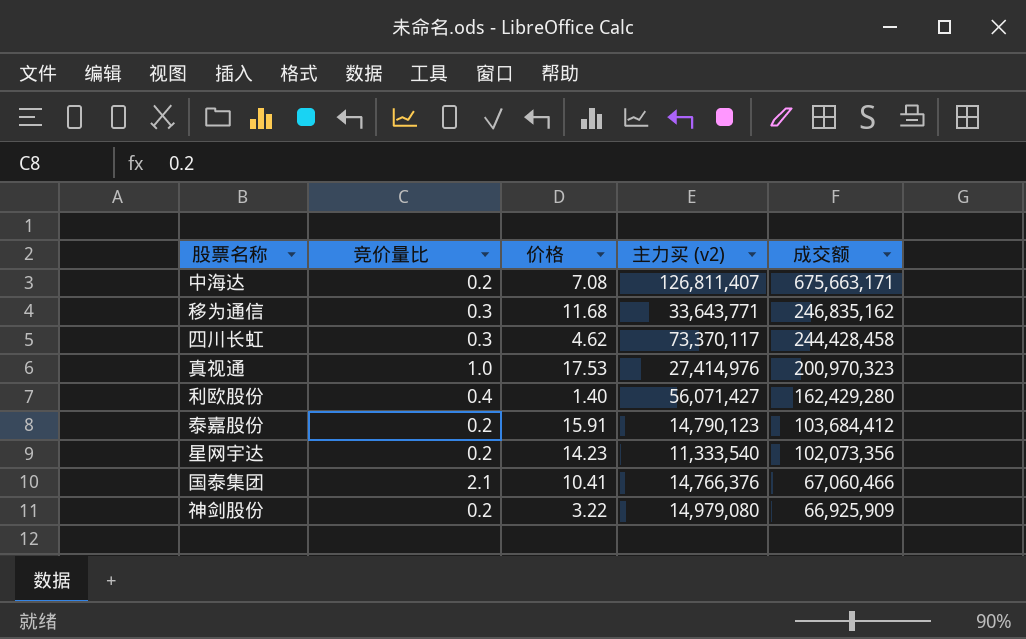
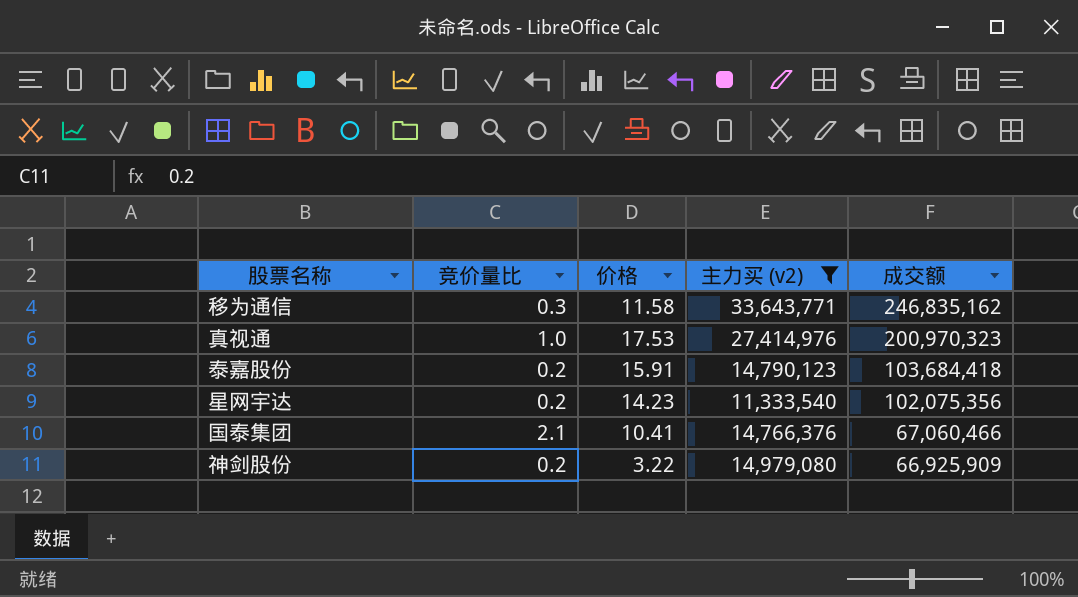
filter: none -> 主力买 (v2) <= 33,643,771
移为通信 | 价格: 11.68 -> 11.58
泰嘉股份 | 成交额: 103,684,412 -> 103,684,418
星网宇达 | 成交额: 102,073,356 -> 102,075,356

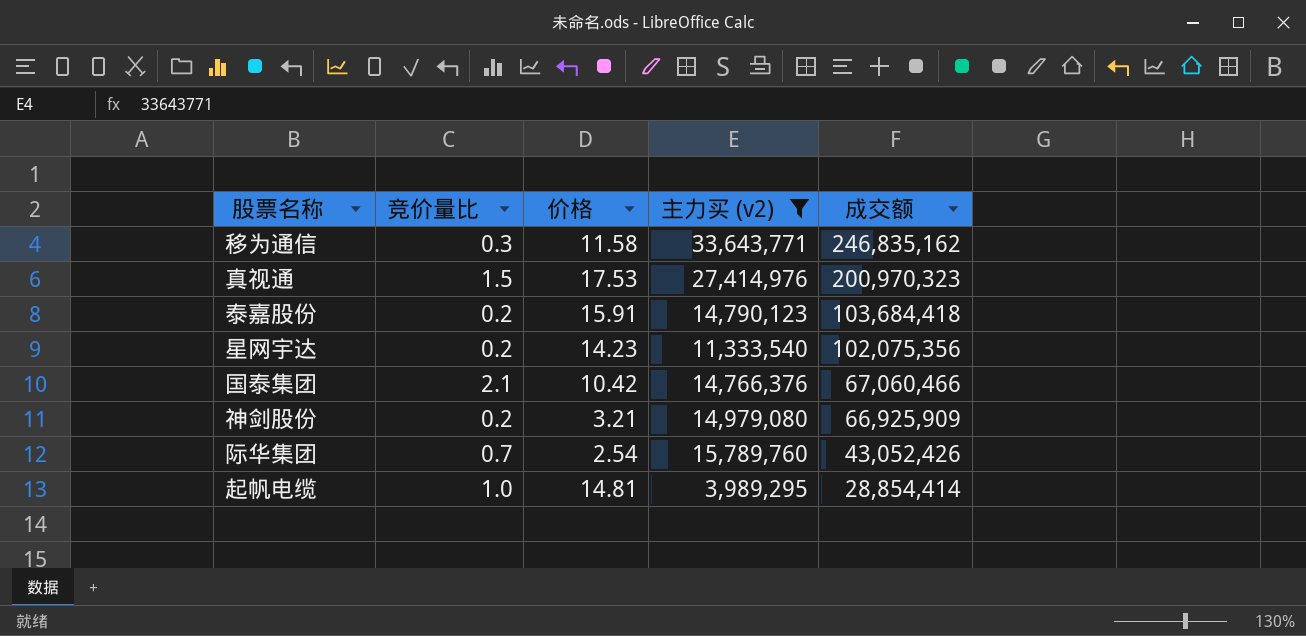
真视通 | 竞价量比: 1.0 -> 1.5
国泰集团 | 价格: 10.41 -> 10.42
神剑股份 | 价格: 3.22 -> 3.21
row 际华集团: none -> 0.7 | 2.54 | 15,789,760 | 43,052,426
row 起帆电缆: none -> 1.0 | 14.81 | 3,989,295 | 28,854,414

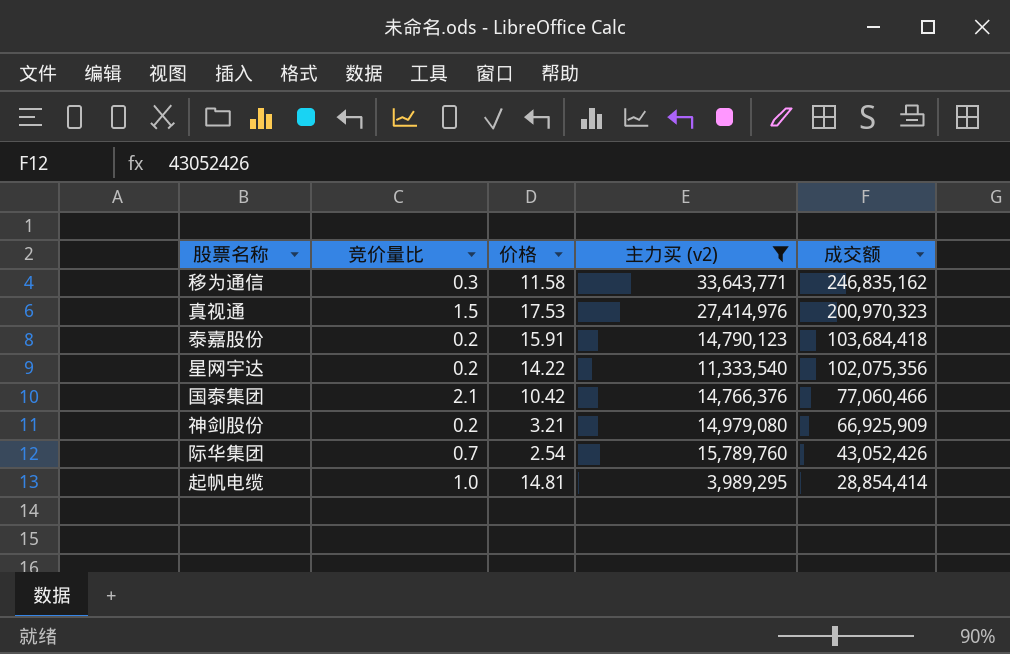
星网宇达 | 价格: 14.23 -> 14.22
国泰集团 | 成交额: 67,060,466 -> 77,060,466

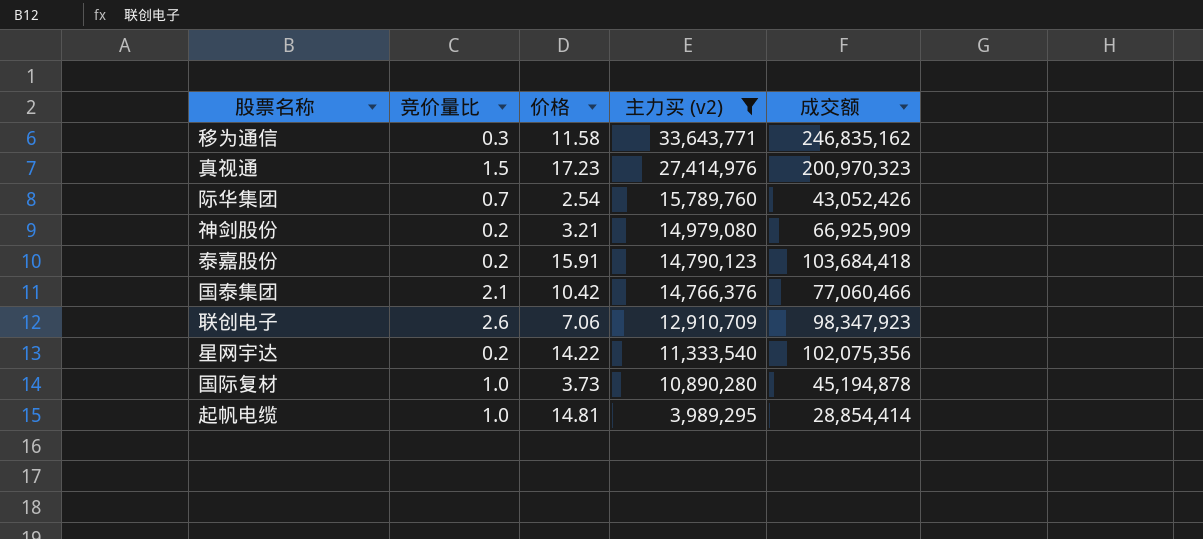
row order: 成交额 descending -> 主力买 (v2) descending
真视通 | 价格: 17.53 -> 17.23
row 联创电子: none -> 2.6 | 7.06 | 12,910,709 | 98,347,923
row 国际复材: none -> 1.0 | 3.73 | 10,890,280 | 45,194,878

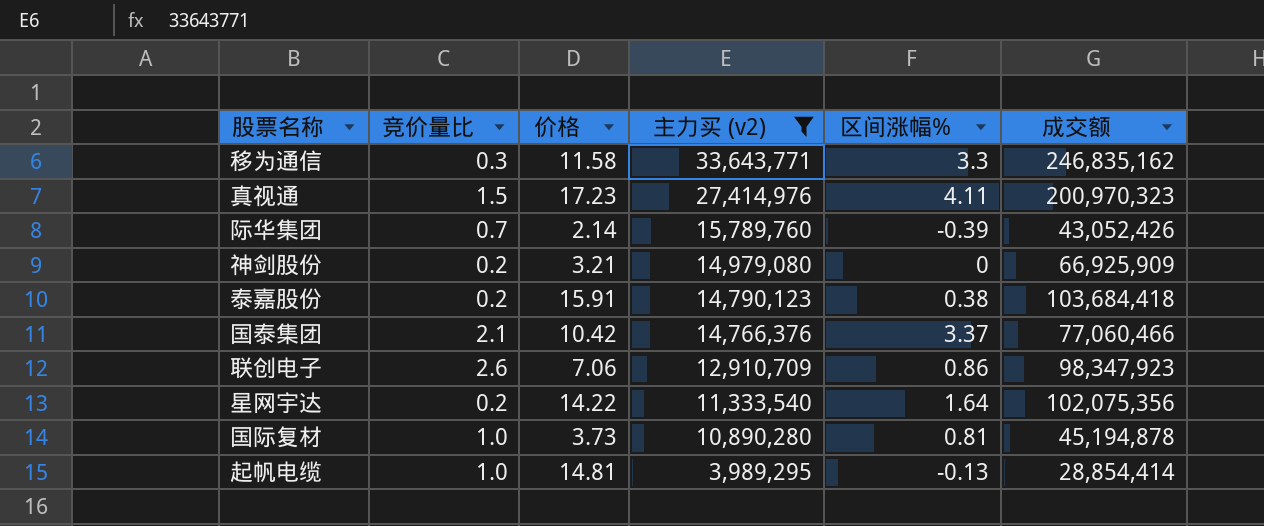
column 区间涨幅% | position: none -> 5
际华集团 | 价格: 2.54 -> 2.14

